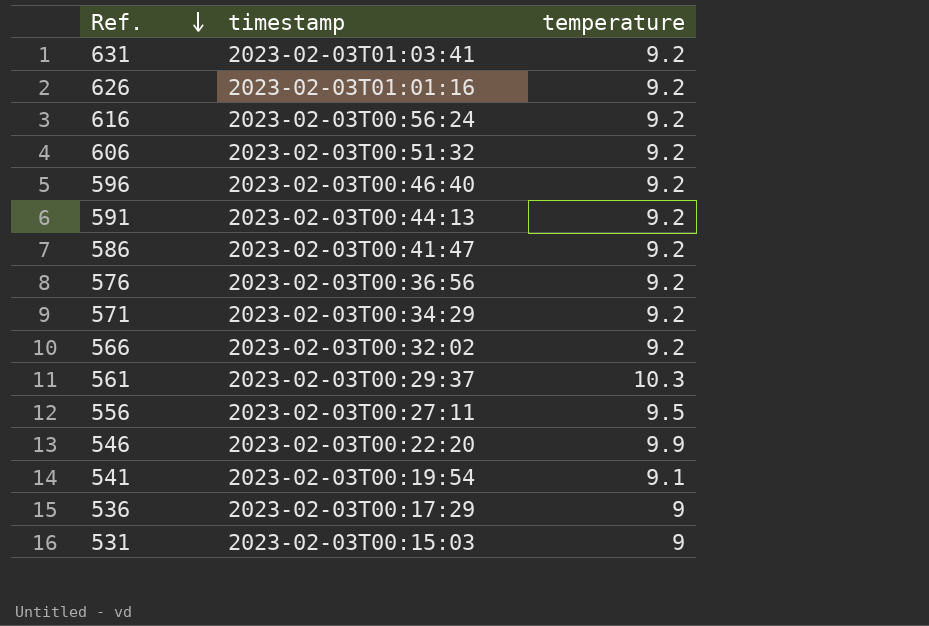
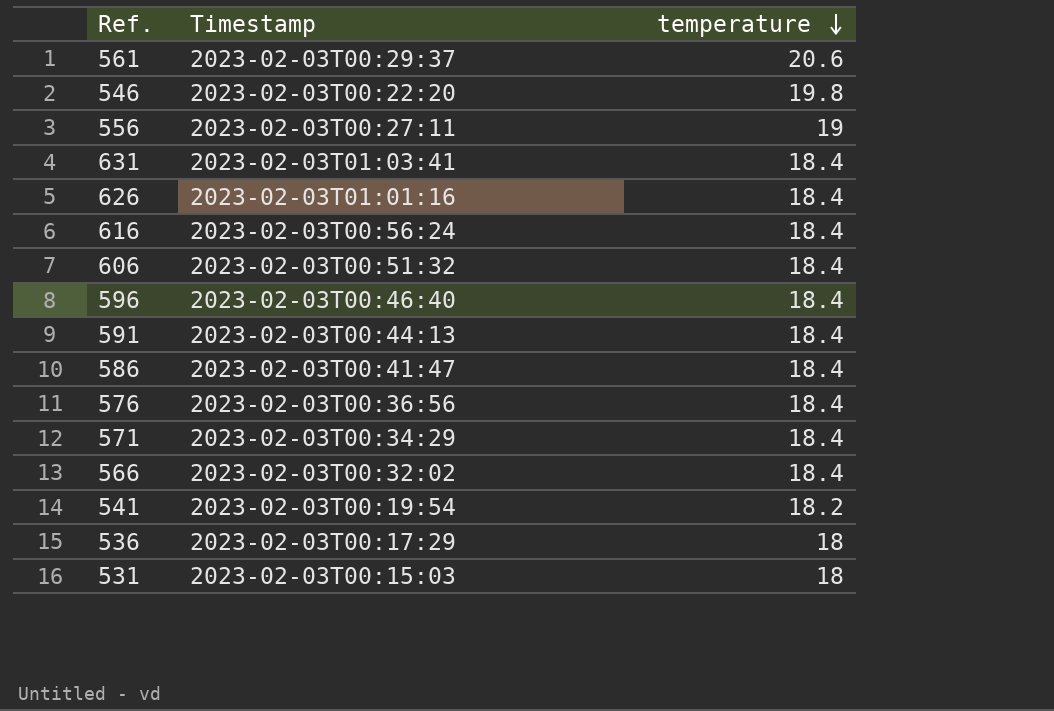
row order: Ref. descending -> temperature descending
column name: timestamp -> Timestamp
561 | temperature: 10.3 -> 20.6
546 | temperature: 9.9 -> 19.8
556 | temperature: 9.5 -> 19
631 | temperature: 9.2 -> 18.4
626 | temperature: 9.2 -> 18.4
616 | temperature: 9.2 -> 18.4
606 | temperature: 9.2 -> 18.4
596 | temperature: 9.2 -> 18.4
591 | temperature: 9.2 -> 18.4
586 | temperature: 9.2 -> 18.4
576 | temperature: 9.2 -> 18.4
571 | temperature: 9.2 -> 18.4
566 | temperature: 9.2 -> 18.4
541 | temperature: 9.1 -> 18.2
536 | temperature: 9 -> 18
531 | temperature: 9 -> 18

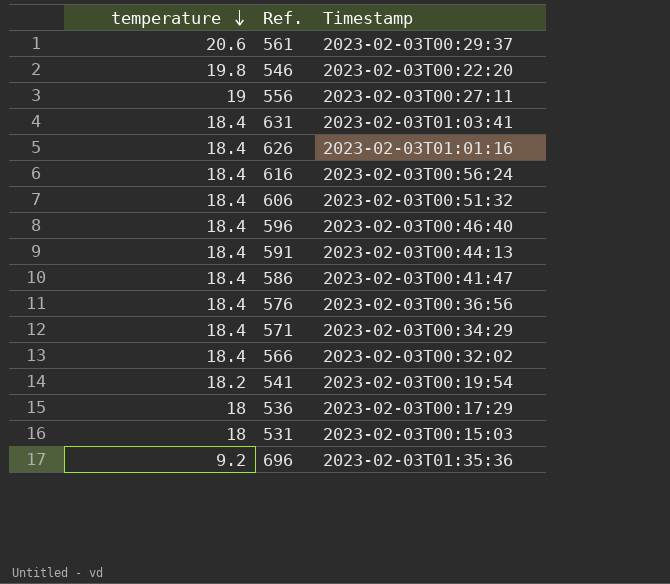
column temperature | position: 3 -> 1
row 696: none -> 9.2 | 2023-02-03T01:35:36

